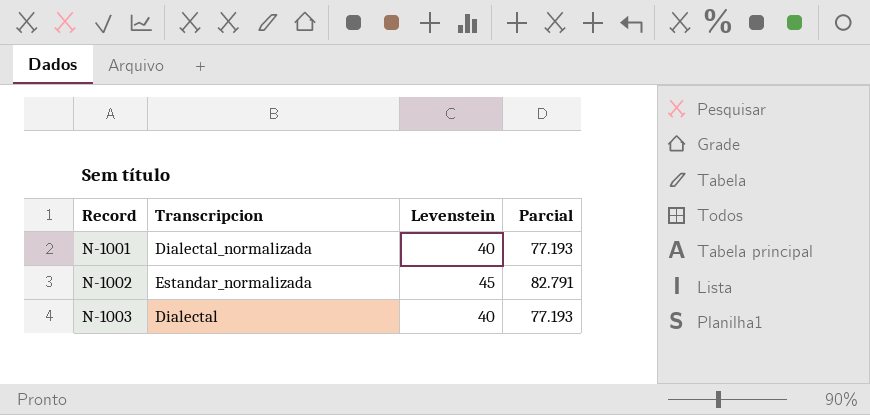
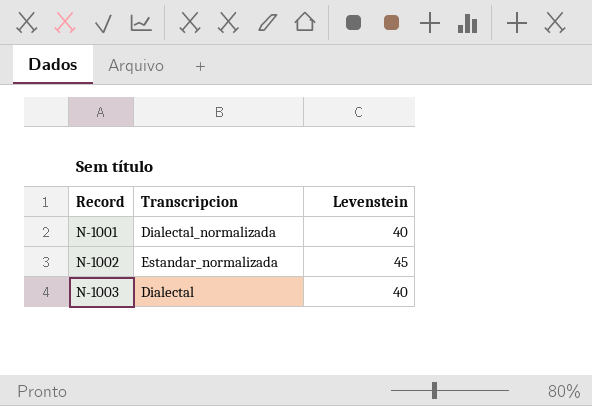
column Parcial | position: 4 -> none

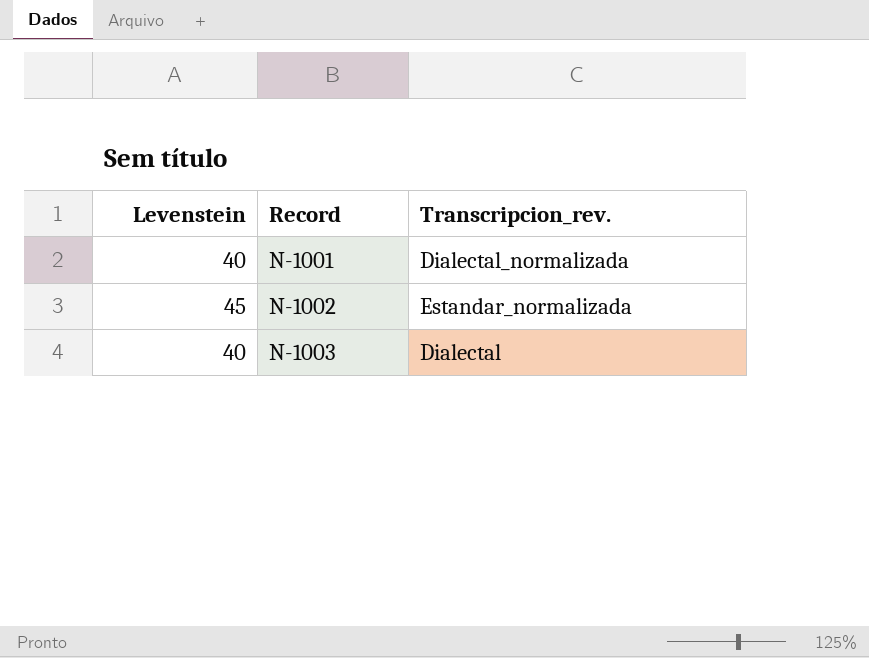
column Levenstein | position: 3 -> 1
column name: Transcripcion -> Transcripcion_rev.

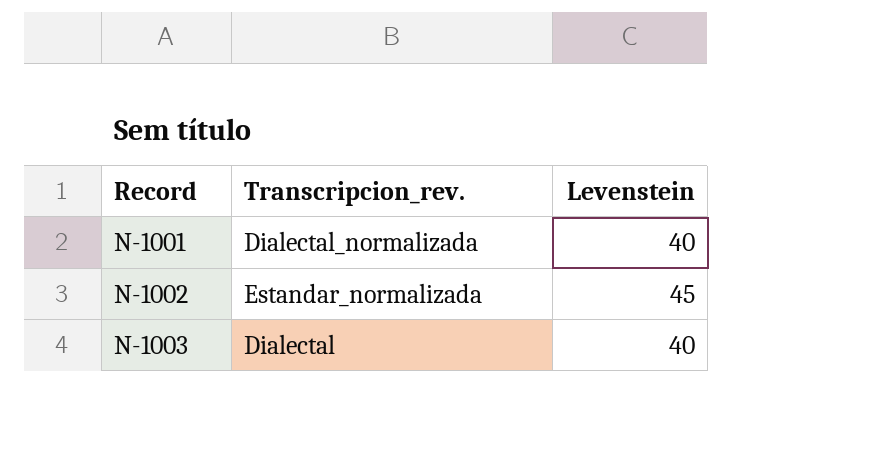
column Levenstein | position: 1 -> 3

